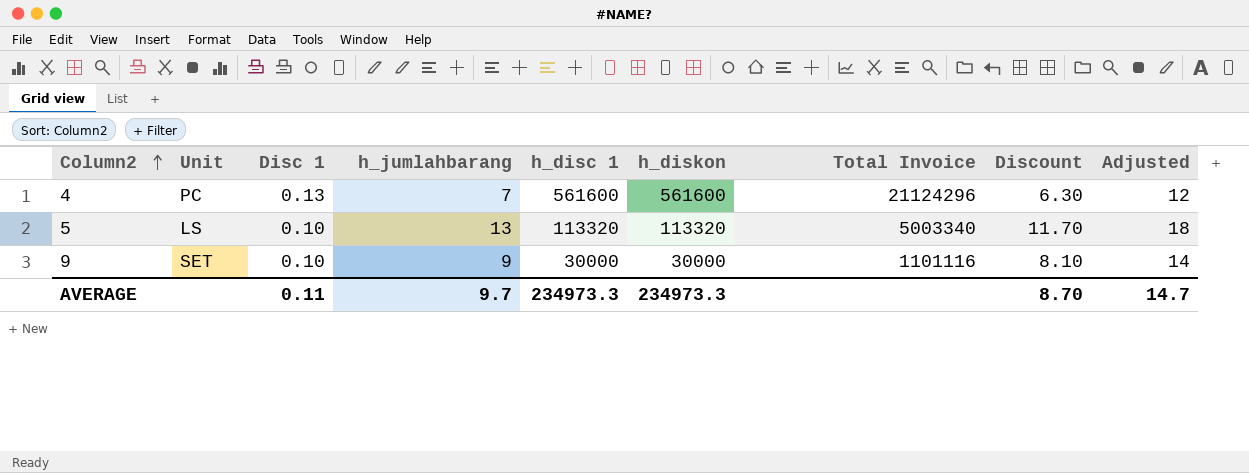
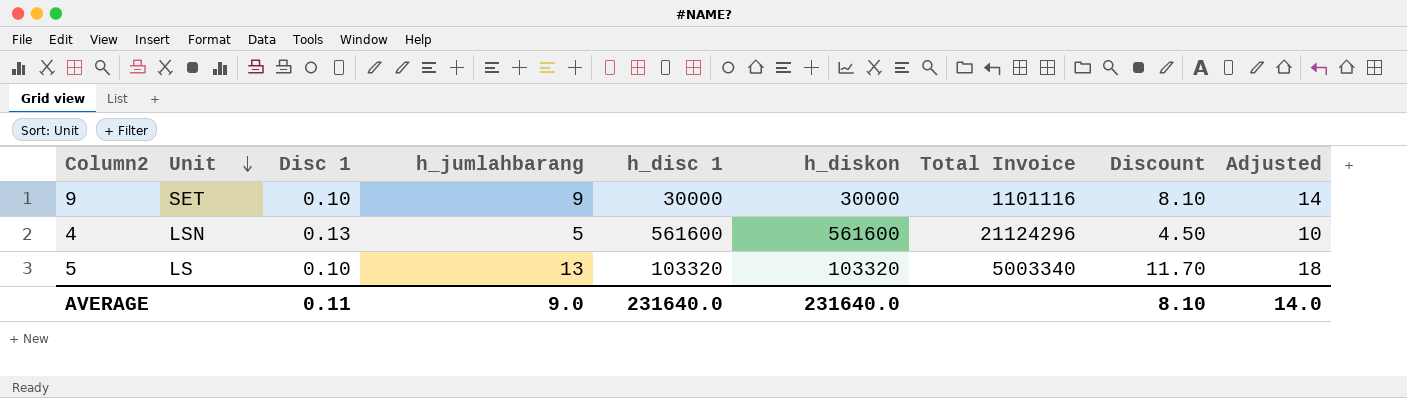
row order: Column2 ascending -> Unit descending
4 | Unit: PC -> LSN
4 | h_jumlahbarang: 7 -> 5
4 | Discount: 6.30 -> 4.50
4 | Adjusted: 12 -> 10
5 | h_disc 1: 113320 -> 103320
5 | h_diskon: 113320 -> 103320
AVERAGE | h_jumlahbarang: 9.7 -> 9.0
AVERAGE | h_disc 1: 234973.3 -> 231640.0
AVERAGE | h_diskon: 234973.3 -> 231640.0
AVERAGE | Discount: 8.70 -> 8.10
AVERAGE | Adjusted: 14.7 -> 14.0

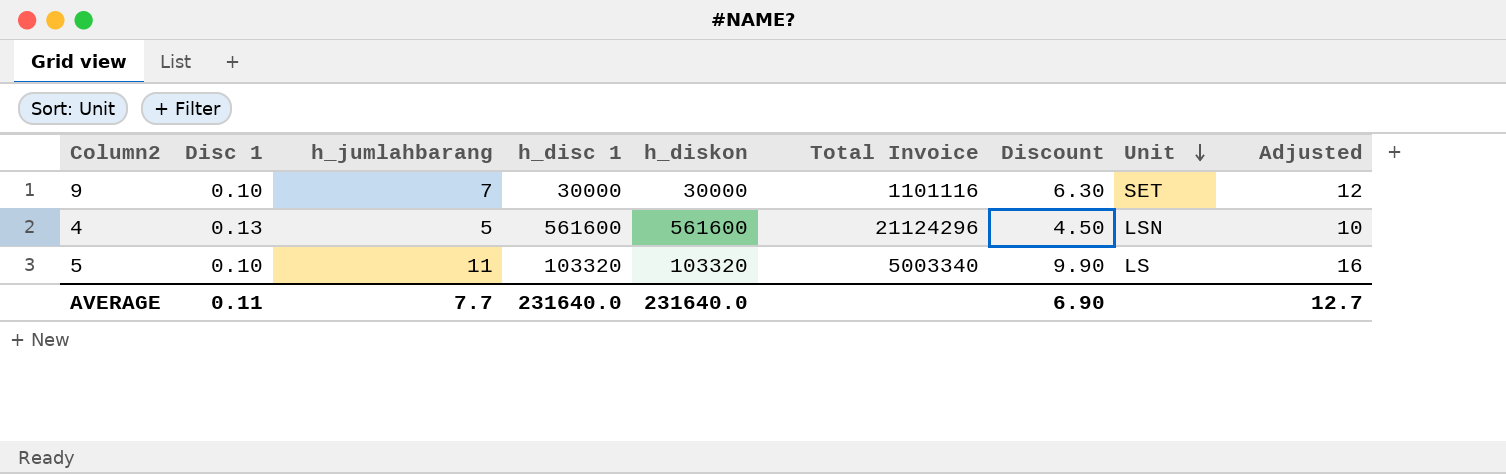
column Unit | position: 2 -> 8
9 | h_jumlahbarang: 9 -> 7
9 | Discount: 8.10 -> 6.30
9 | Adjusted: 14 -> 12
5 | h_jumlahbarang: 13 -> 11
5 | Discount: 11.70 -> 9.90
5 | Adjusted: 18 -> 16
AVERAGE | h_jumlahbarang: 9.0 -> 7.7
AVERAGE | Discount: 8.10 -> 6.90
AVERAGE | Adjusted: 14.0 -> 12.7

